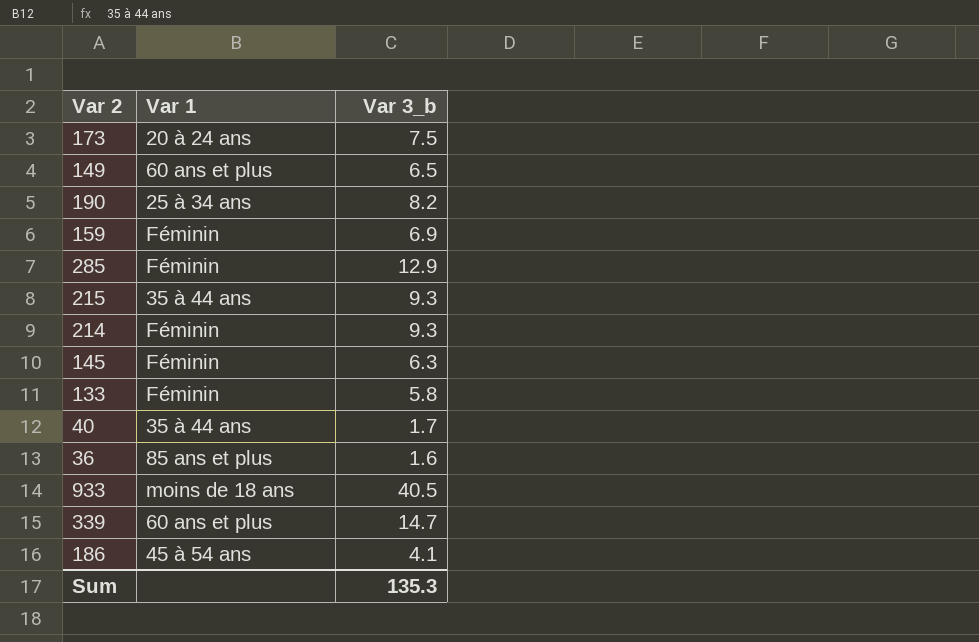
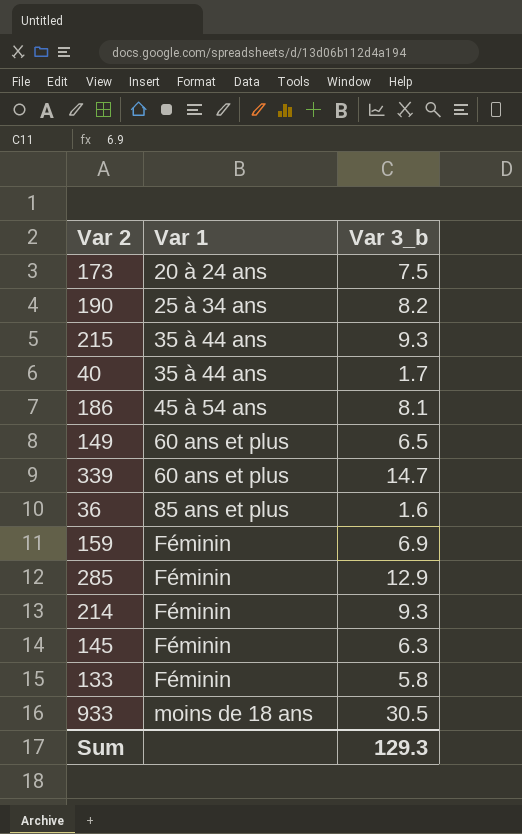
row order: none -> Var 1 ascending
186 | Var 3_b: 4.1 -> 8.1
933 | Var 3_b: 40.5 -> 30.5
Sum | Var 3_b: 135.3 -> 129.3

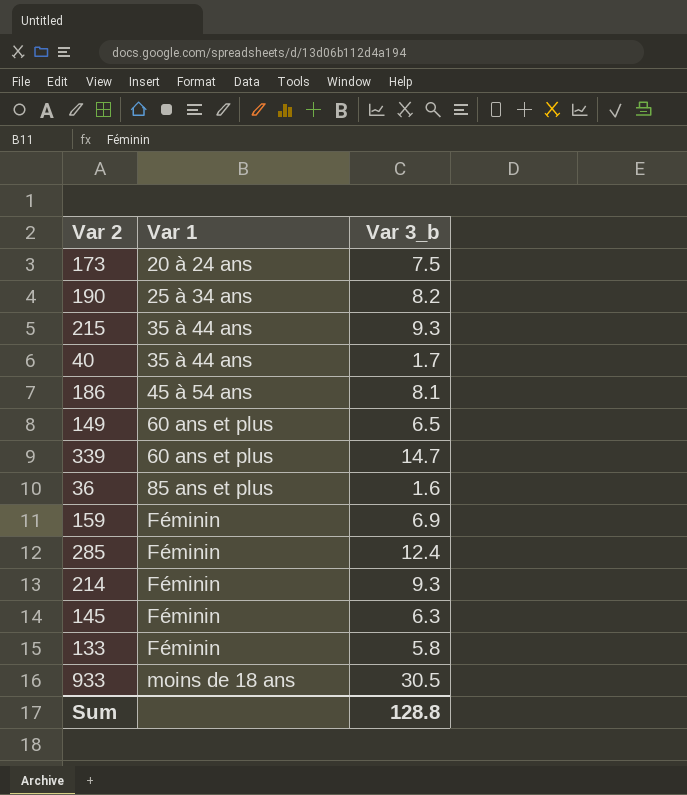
285 | Var 3_b: 12.9 -> 12.4
Sum | Var 3_b: 129.3 -> 128.8

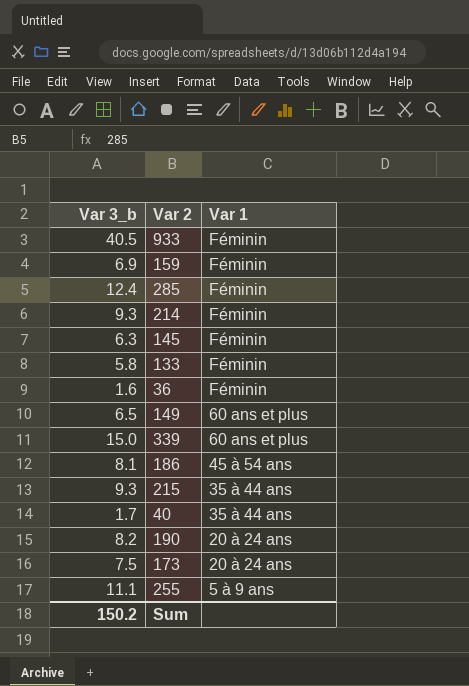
row order: Var 1 ascending -> Var 1 descending
column Var 3_b | position: 3 -> 1
933 | Var 3_b: 30.5 -> 40.5
933 | Var 1: moins de 18 ans -> Féminin
36 | Var 1: 85 ans et plus -> Féminin
339 | Var 3_b: 14.7 -> 15.0
190 | Var 1: 25 à 34 ans -> 20 à 24 ans
row 255: none -> 11.1 | 5 à 9 ans
Sum | Var 3_b: 128.8 -> 150.2

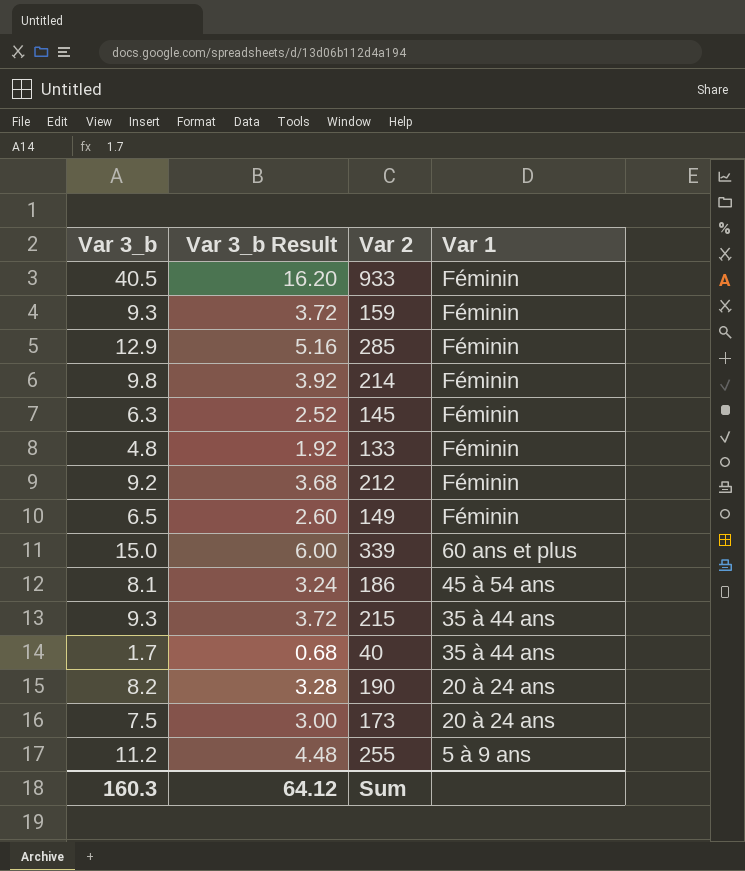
column Var 3_b Result | formula: none -> [Var 3_b] * 0.4
row 36: 1.6 | Féminin -> none
159 | Var 3_b: 6.9 -> 9.3
285 | Var 3_b: 12.4 -> 12.9
214 | Var 3_b: 9.3 -> 9.8
133 | Var 3_b: 5.8 -> 4.8
row 212: none -> 9.2 | 3.68 | Féminin
149 | Var 1: 60 ans et plus -> Féminin
255 | Var 3_b: 11.1 -> 11.2
Sum | Var 3_b: 150.2 -> 160.3

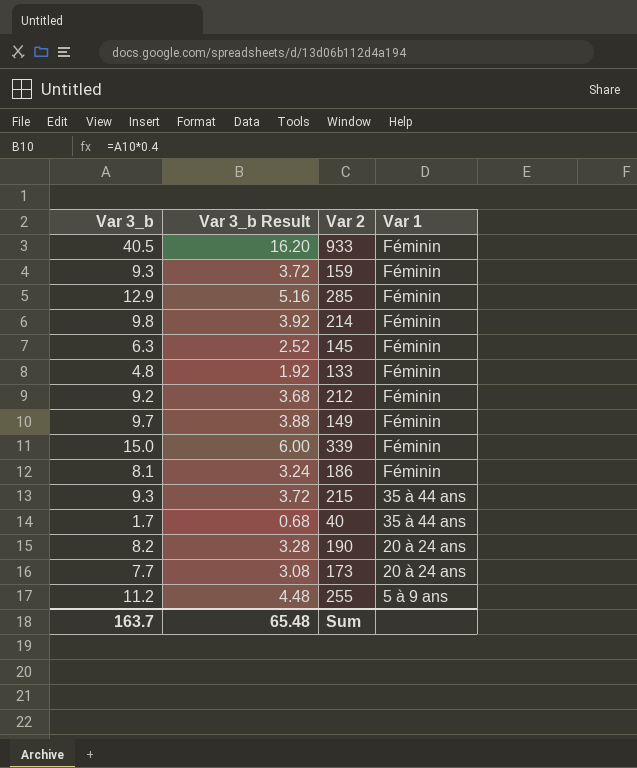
149 | Var 3_b: 6.5 -> 9.7
149 | Var 3_b Result: 2.60 -> 3.88
339 | Var 1: 60 ans et plus -> Féminin
186 | Var 1: 45 à 54 ans -> Féminin
173 | Var 3_b: 7.5 -> 7.7
173 | Var 3_b Result: 3.00 -> 3.08
Sum | Var 3_b: 160.3 -> 163.7
Sum | Var 3_b Result: 64.12 -> 65.48

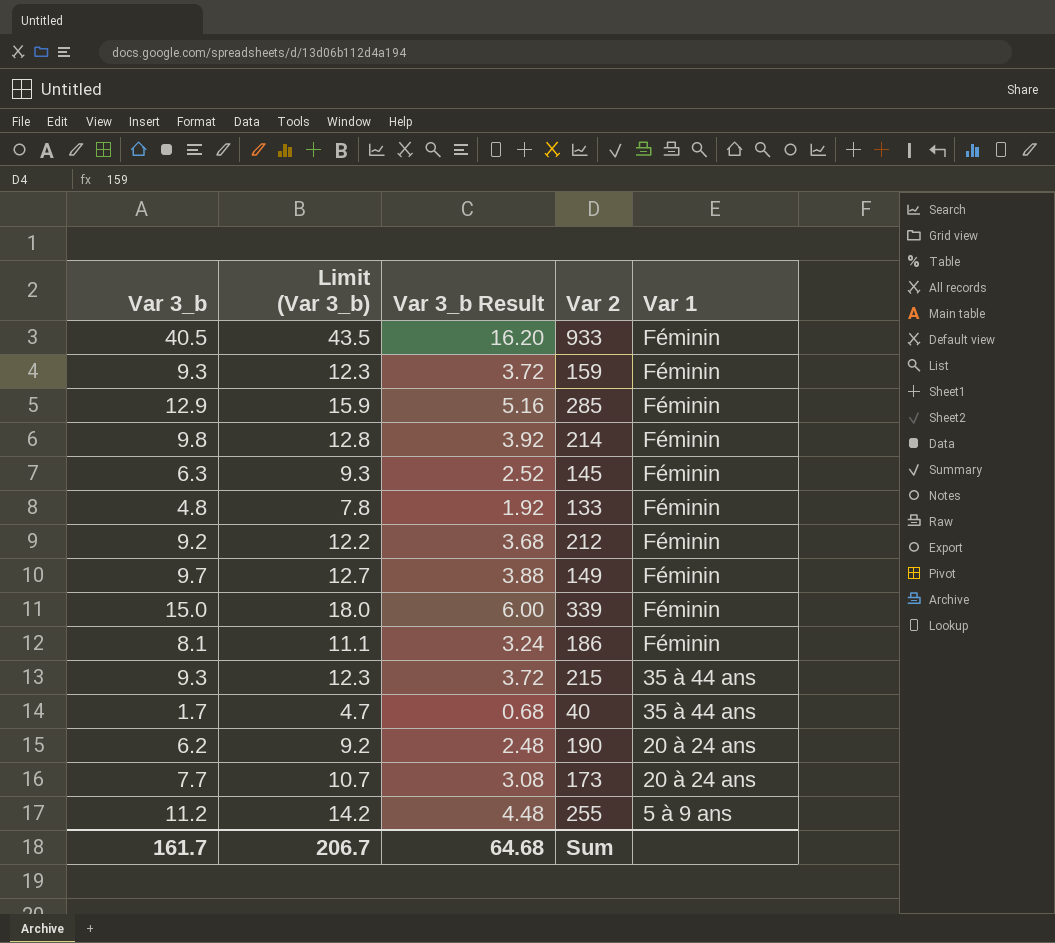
column Limit (Var 3_b) | formula: none -> [Var 3_b] + 3
190 | Var 3_b: 8.2 -> 6.2
190 | Var 3_b Result: 3.28 -> 2.48
Sum | Var 3_b: 163.7 -> 161.7
Sum | Var 3_b Result: 65.48 -> 64.68

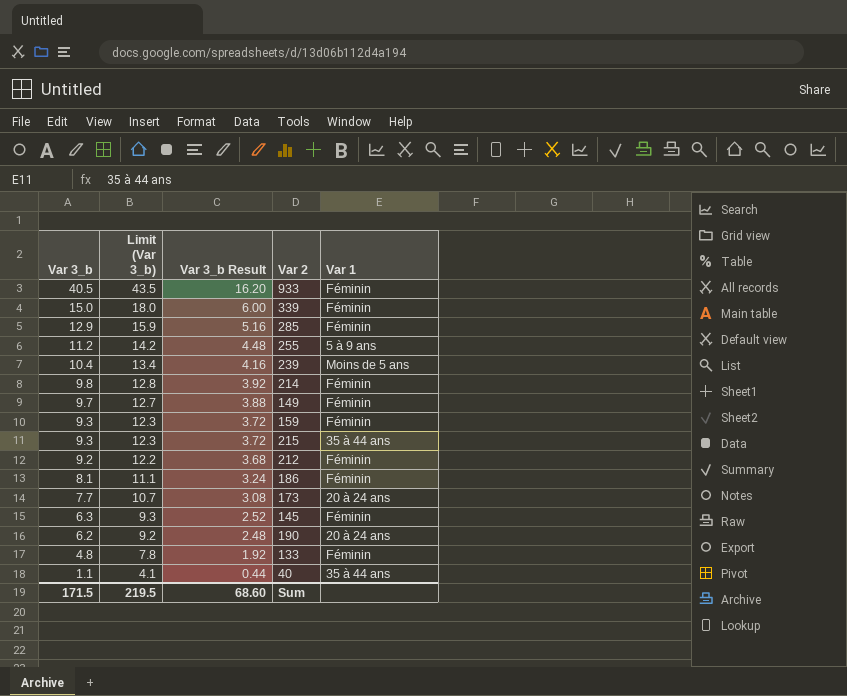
row order: Var 1 descending -> Var 3_b descending
row 239: none -> 10.4 | 13.4 | 4.16 | Moins de 5 ans
40 | Var 3_b: 1.7 -> 1.1
40 | Limit (Var 3_b): 4.7 -> 4.1
40 | Var 3_b Result: 0.68 -> 0.44
Sum | Var 3_b: 161.7 -> 171.5
Sum | Limit (Var 3_b): 206.7 -> 219.5
Sum | Var 3_b Result: 64.68 -> 68.60

